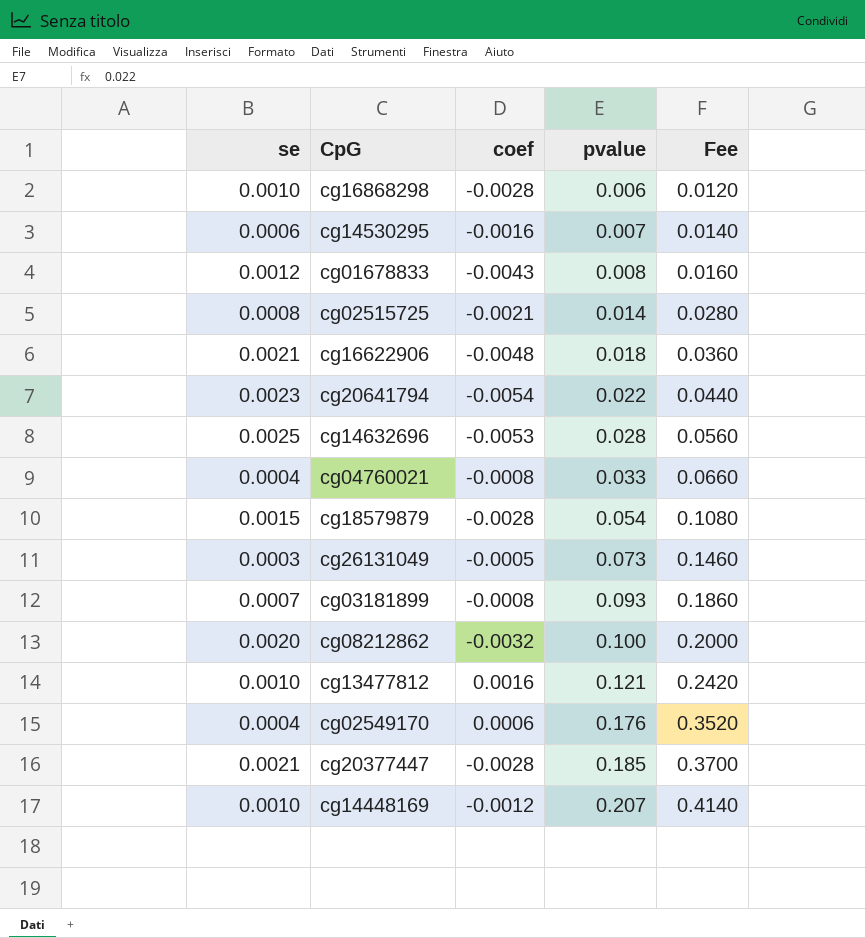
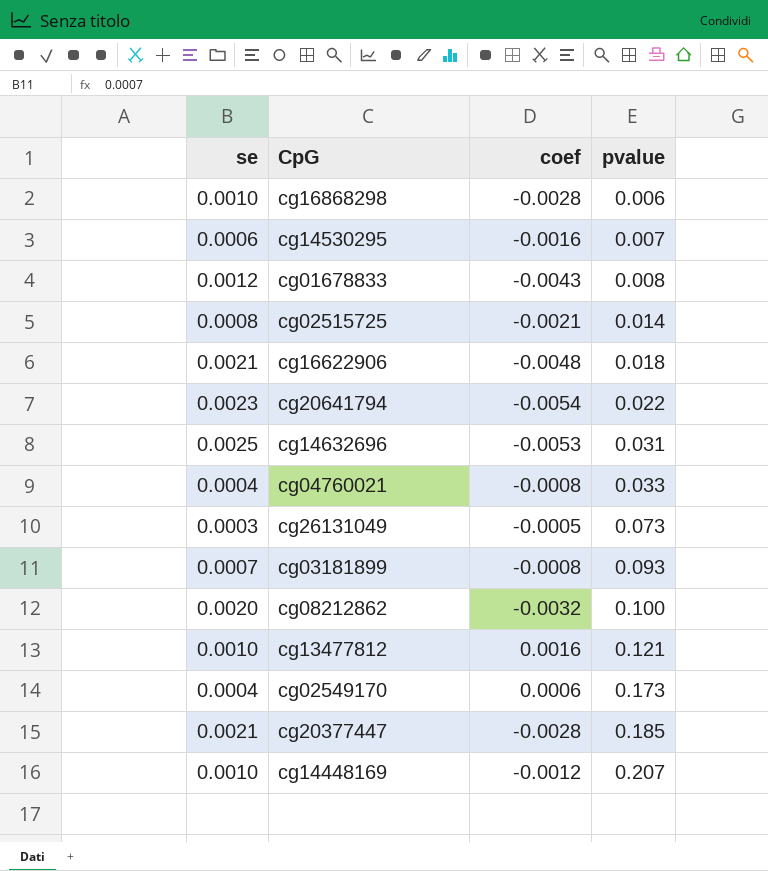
column Fee | formula: [pvalue] * 2 -> none
row cg18579879: 0.0015 | -0.0028 | 0.054 | 0.1080 -> none
cg14632696 | pvalue: 0.028 -> 0.031
cg02549170 | pvalue: 0.176 -> 0.173

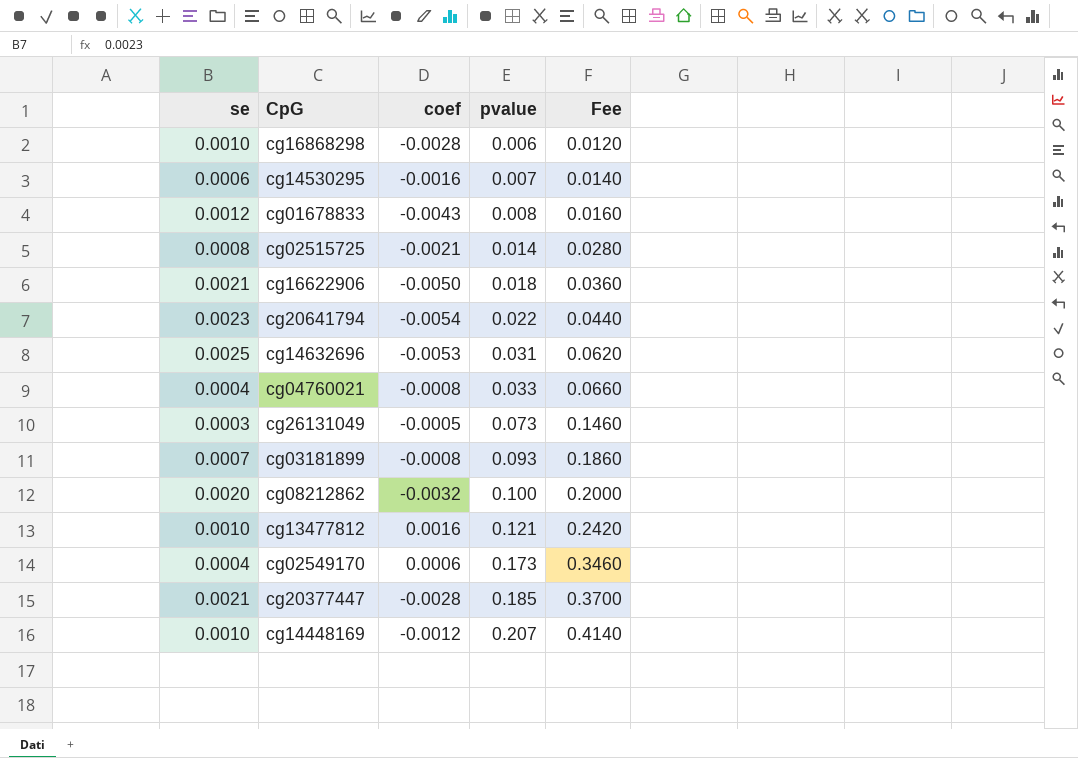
column Fee | formula: none -> [pvalue] * 2
cg16622906 | coef: -0.0048 -> -0.0050

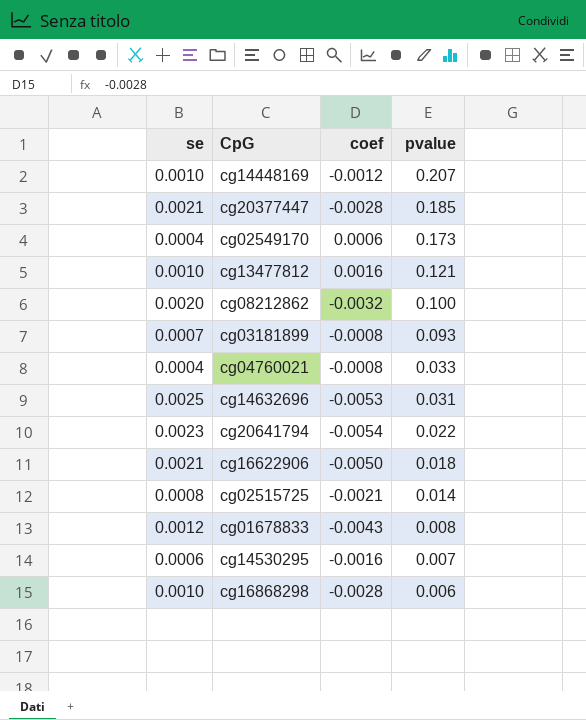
row order: pvalue ascending -> pvalue descending
column Fee | formula: [pvalue] * 2 -> none
row cg26131049: 0.0003 | -0.0005 | 0.073 | 0.1460 -> none

